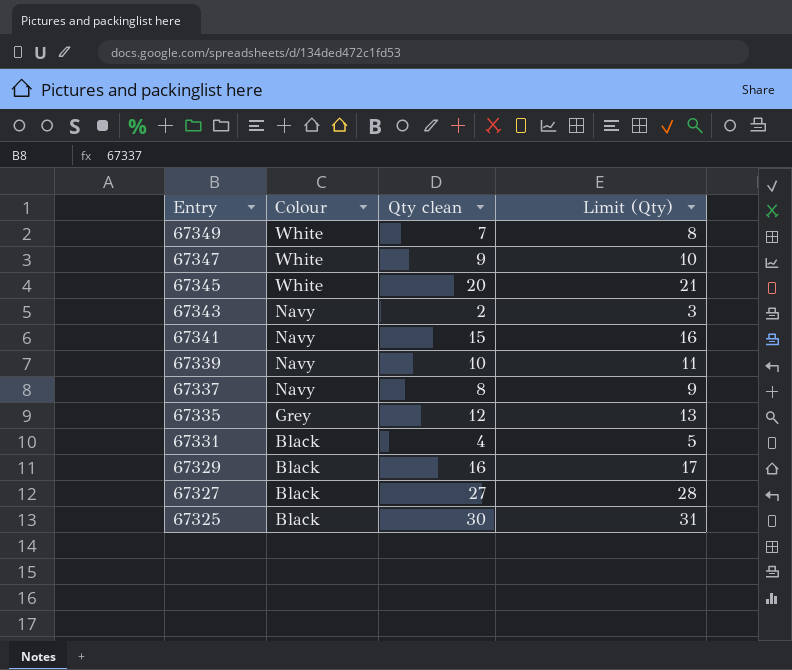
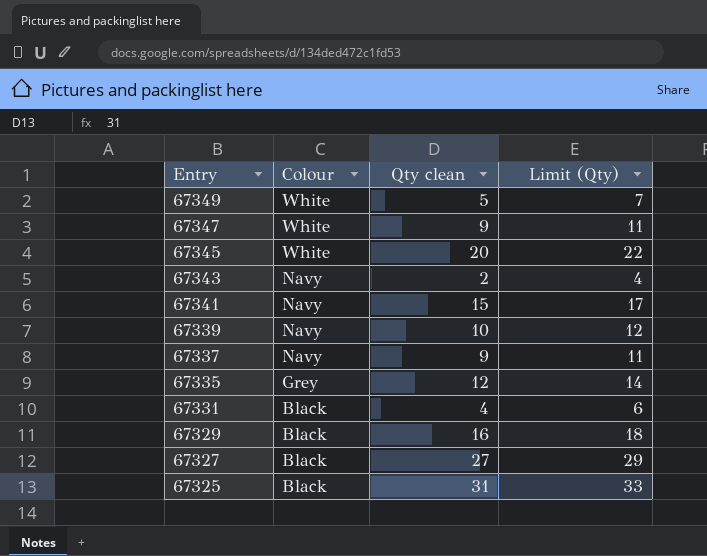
column Limit (Qty) | formula: [Qty clean] + 1 -> [Qty clean] + 2
67349 | Qty clean: 7 -> 5
67337 | Qty clean: 8 -> 9
67325 | Qty clean: 30 -> 31

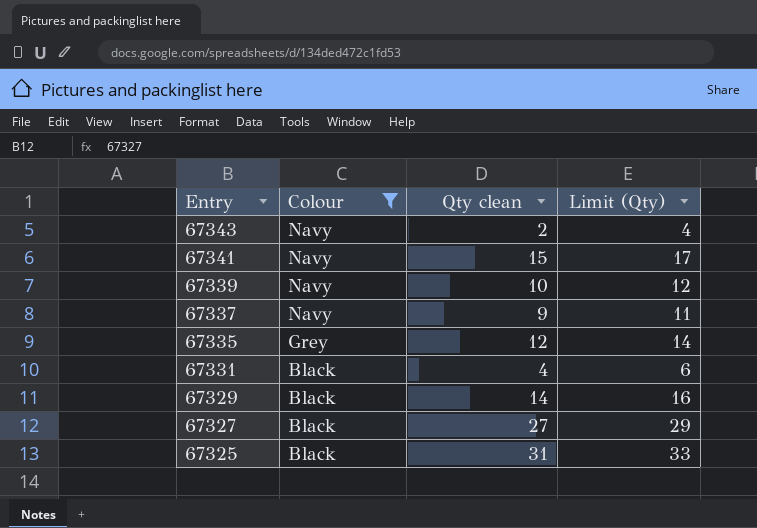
filter: none -> Colour != White
67329 | Qty clean: 16 -> 14
67329 | Limit (Qty): 18 -> 16

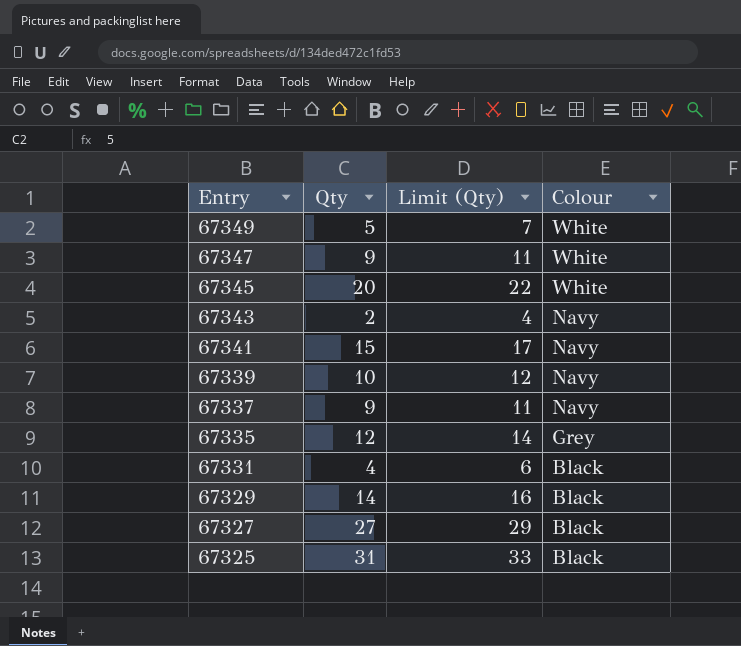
filter: Colour != White -> none
column name: Qty clean -> Qty
column Colour | position: 2 -> 4

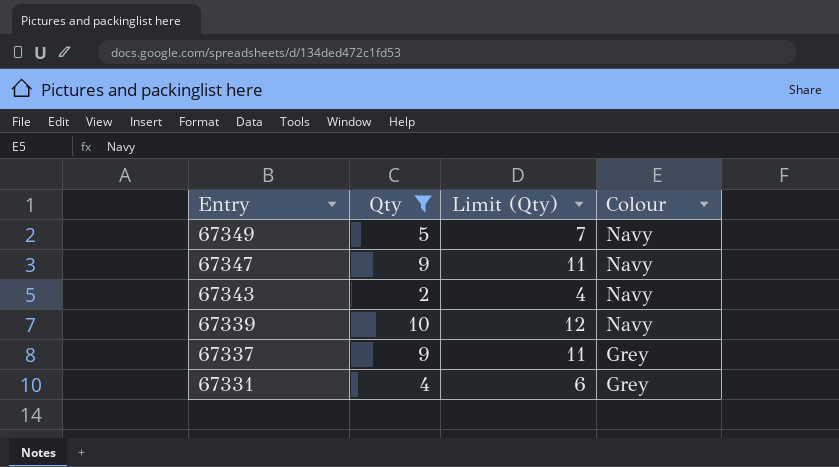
filter: none -> Qty <= 10
67349 | Colour: White -> Navy
67347 | Colour: White -> Navy
67337 | Colour: Navy -> Grey
67331 | Colour: Black -> Grey

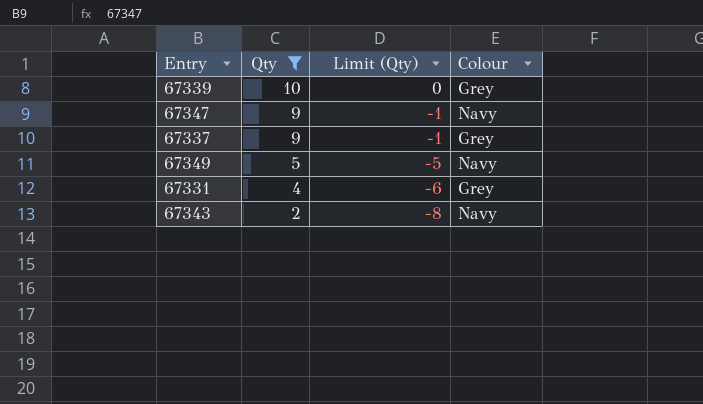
row order: Entry descending -> Qty descending
column Limit (Qty) | formula: [Qty] + 2 -> [Qty] - 10
67339 | Colour: Navy -> Grey

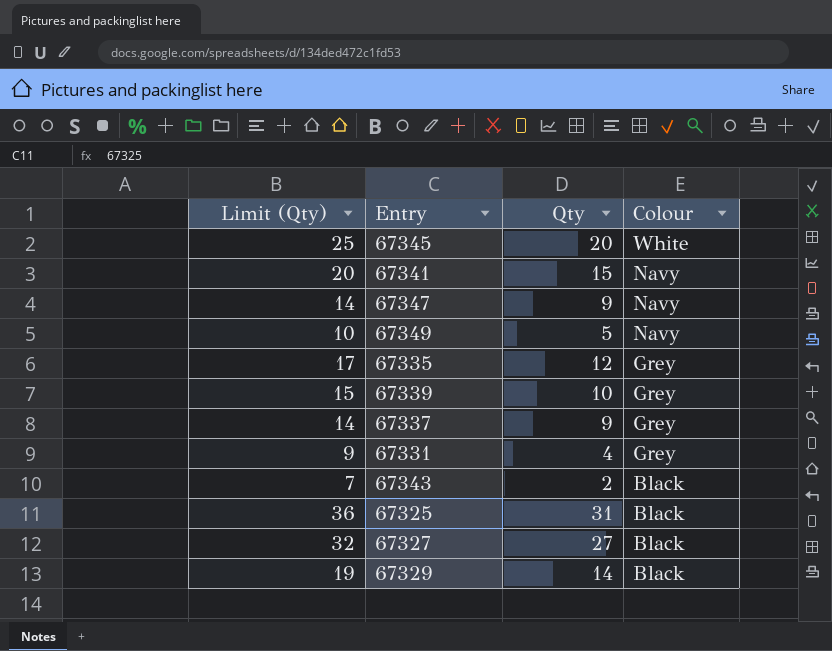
filter: Qty <= 10 -> none
row order: Qty descending -> Colour descending
column Limit (Qty) | formula: [Qty] - 10 -> [Qty] + 5
column Limit (Qty) | position: 3 -> 1
67343 | Colour: Navy -> Black

